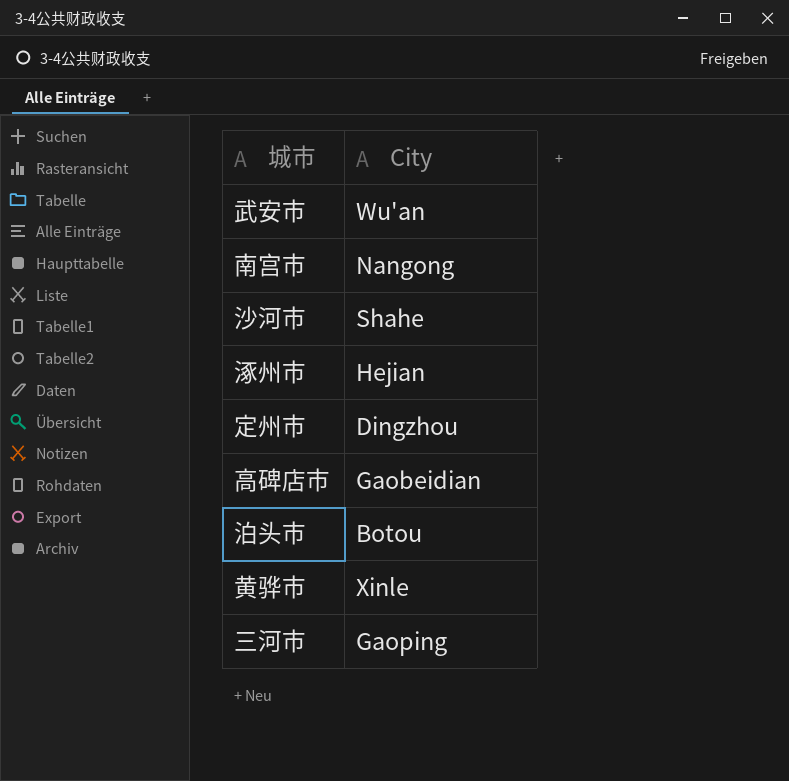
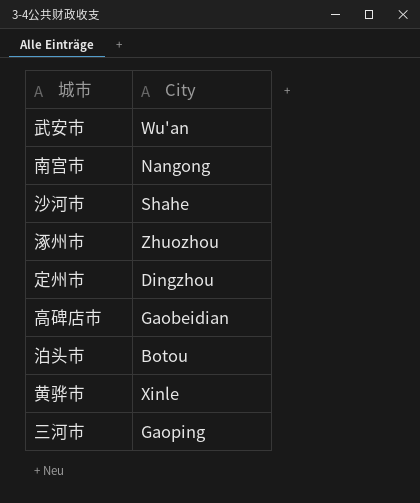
涿州市 | City: Hejian -> Zhuozhou

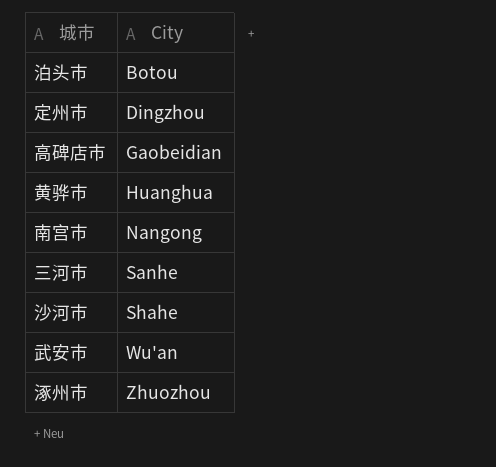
row order: none -> City ascending
黄骅市 | City: Xinle -> Huanghua
三河市 | City: Gaoping -> Sanhe

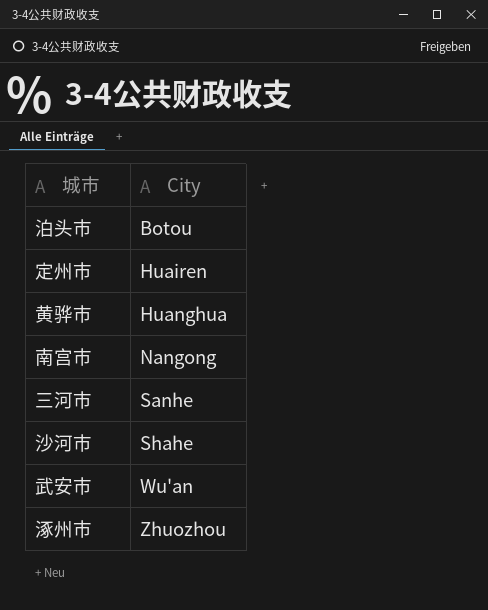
row 高碑店市: Gaobeidian -> none
定州市 | City: Dingzhou -> Huairen

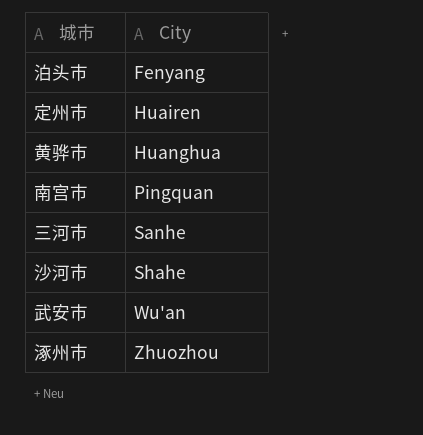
泊头市 | City: Botou -> Fenyang
南宫市 | City: Nangong -> Pingquan

